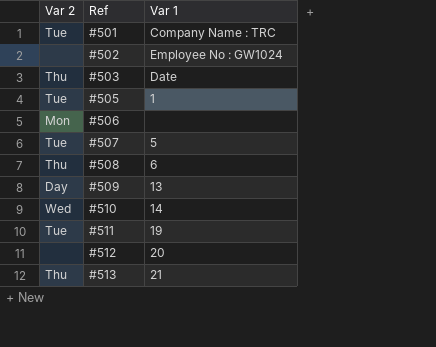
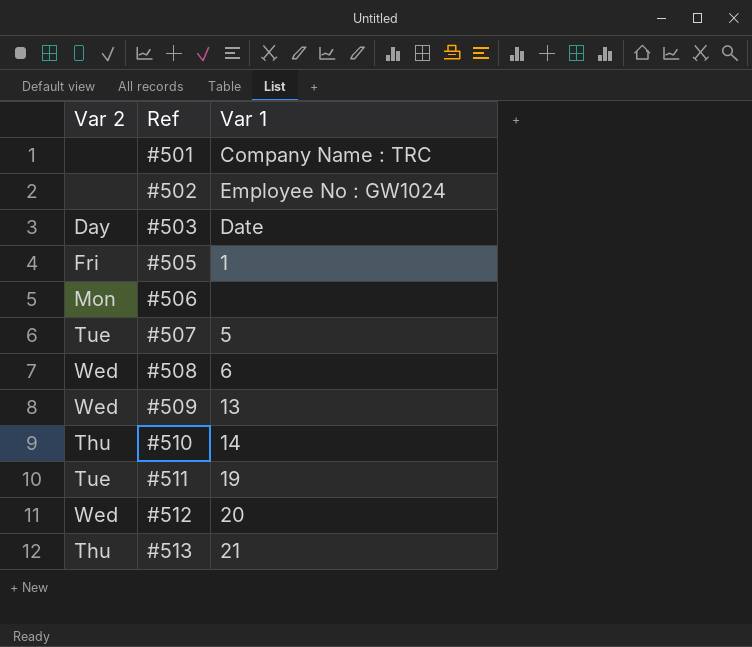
#501 | Var 2: Tue -> none
#503 | Var 2: Thu -> Day
#505 | Var 2: Tue -> Fri
#508 | Var 2: Thu -> Wed
#509 | Var 2: Day -> Wed
#510 | Var 2: Wed -> Thu
#512 | Var 2: none -> Wed

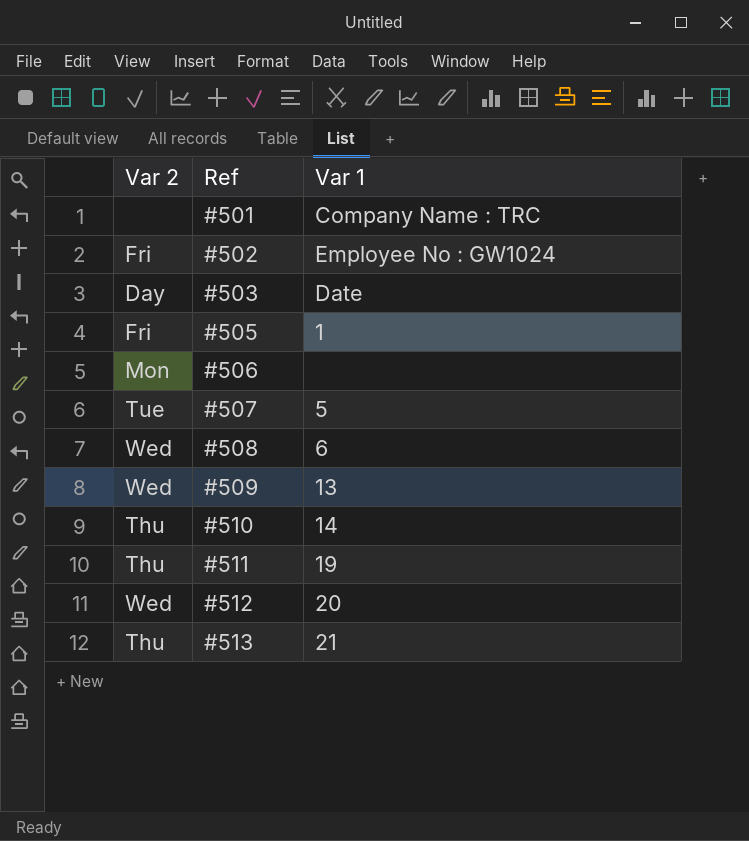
#502 | Var 2: none -> Fri
#511 | Var 2: Tue -> Thu

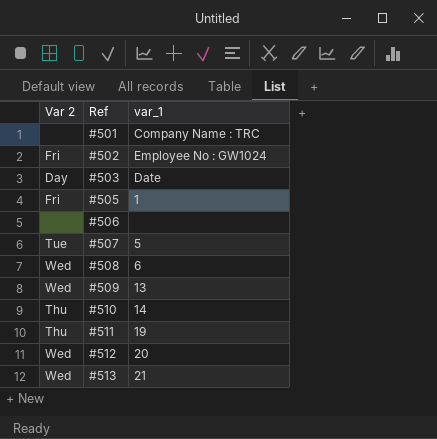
column name: Var 1 -> var_1
#506 | Var 2: Mon -> none
#513 | Var 2: Thu -> Wed

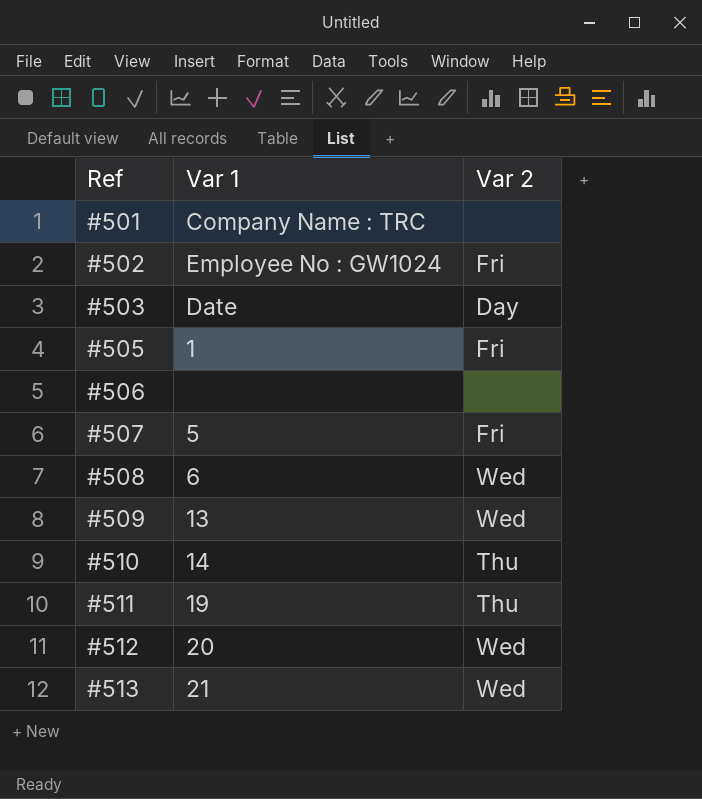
column name: var_1 -> Var 1
column Var 2 | position: 1 -> 3
#507 | Var 2: Tue -> Fri

